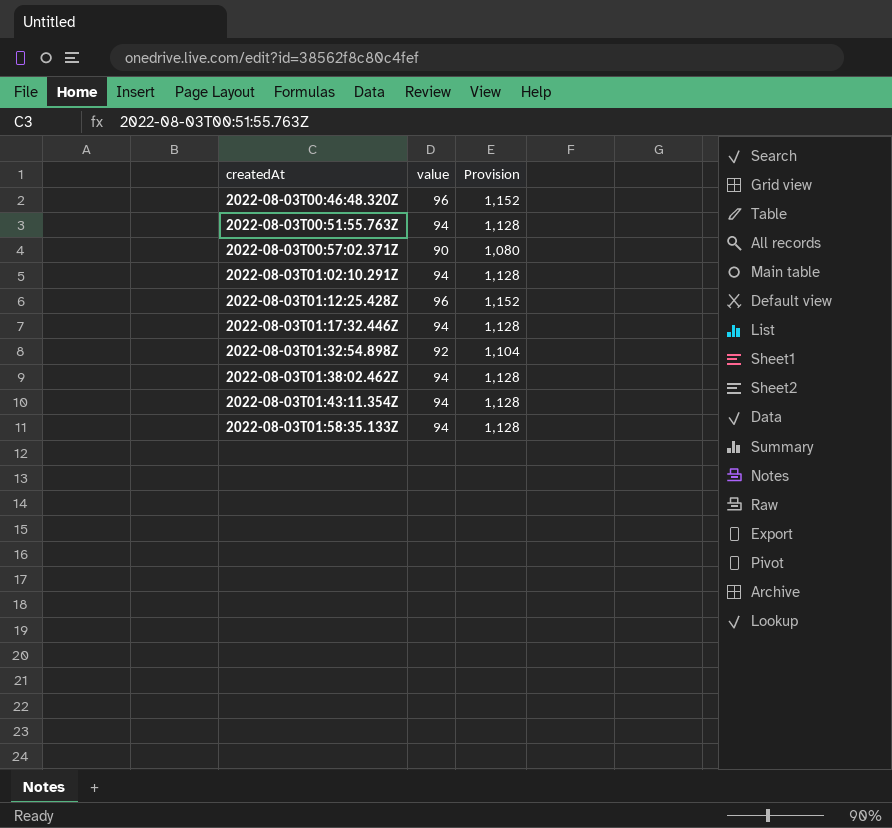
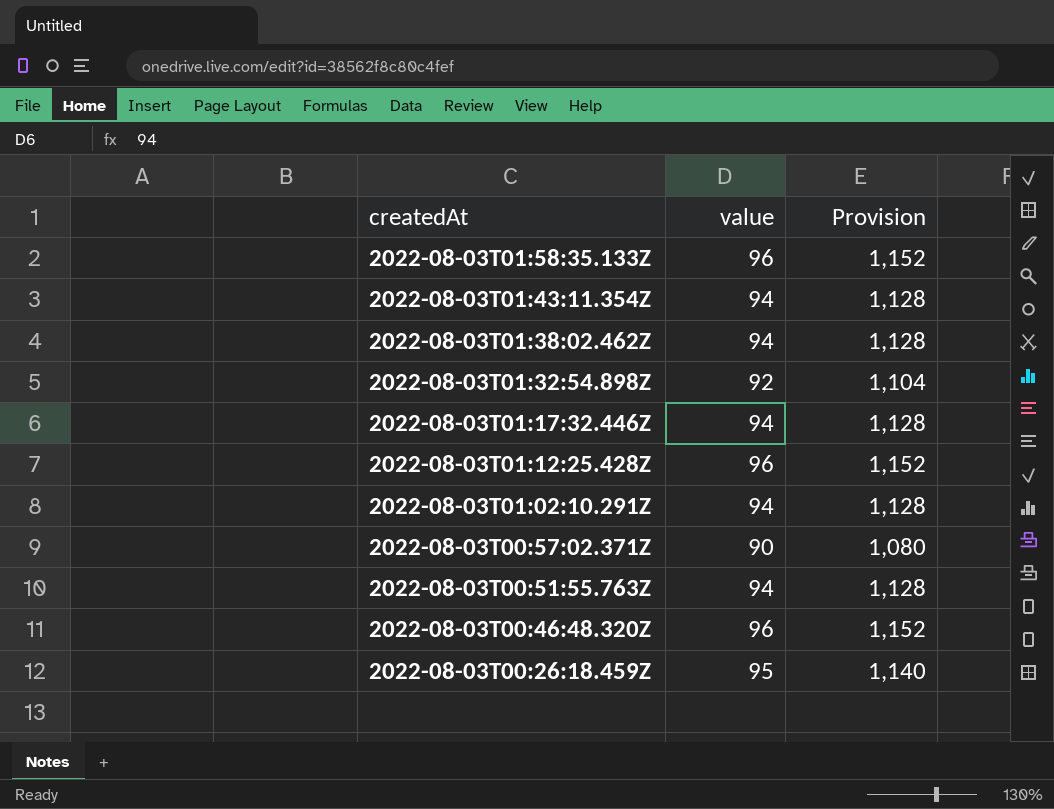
row order: createdAt ascending -> createdAt descending
2022-08-03T01:58:35.133Z | value: 94 -> 96
2022-08-03T01:58:35.133Z | Provision: 1,128 -> 1,152
row 2022-08-03T00:26:18.459Z: none -> 95 | 1,140

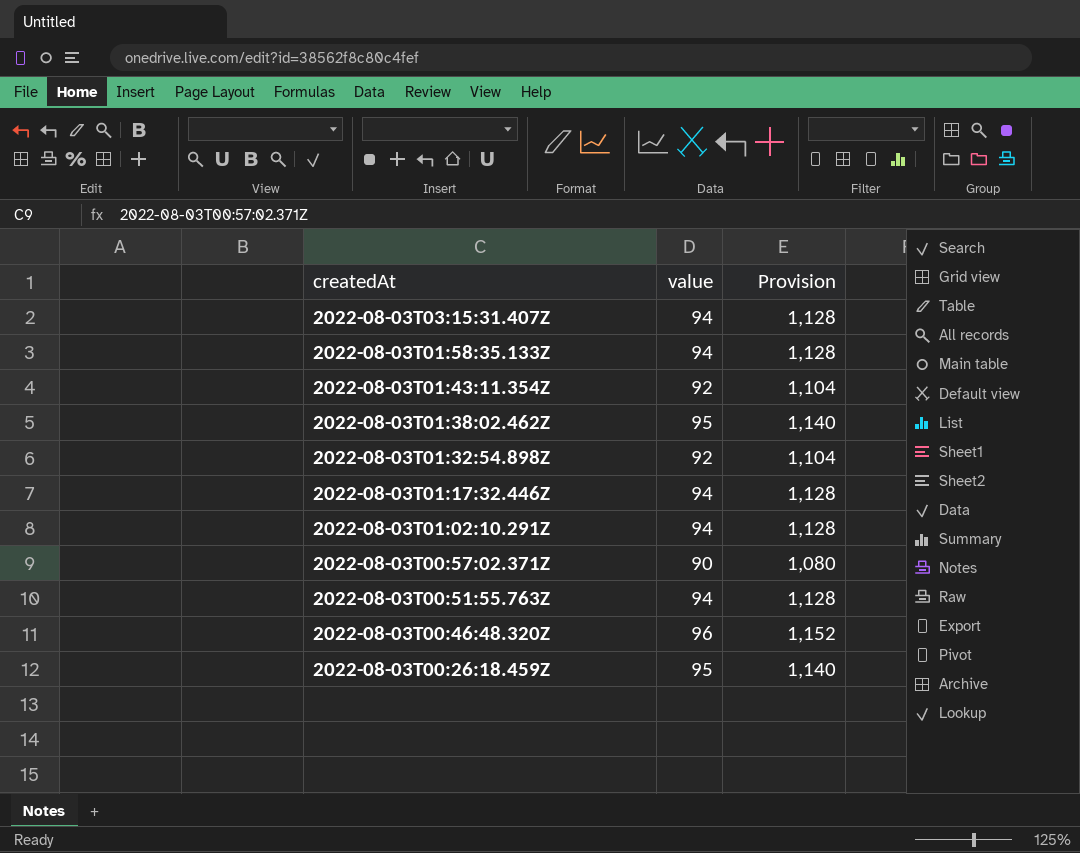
row 2022-08-03T01:12:25.428Z: 96 | 1,152 -> none
row 2022-08-03T03:15:31.407Z: none -> 94 | 1,128
2022-08-03T01:58:35.133Z | value: 96 -> 94
2022-08-03T01:58:35.133Z | Provision: 1,152 -> 1,128
2022-08-03T01:43:11.354Z | value: 94 -> 92
2022-08-03T01:43:11.354Z | Provision: 1,128 -> 1,104
2022-08-03T01:38:02.462Z | value: 94 -> 95
2022-08-03T01:38:02.462Z | Provision: 1,128 -> 1,140

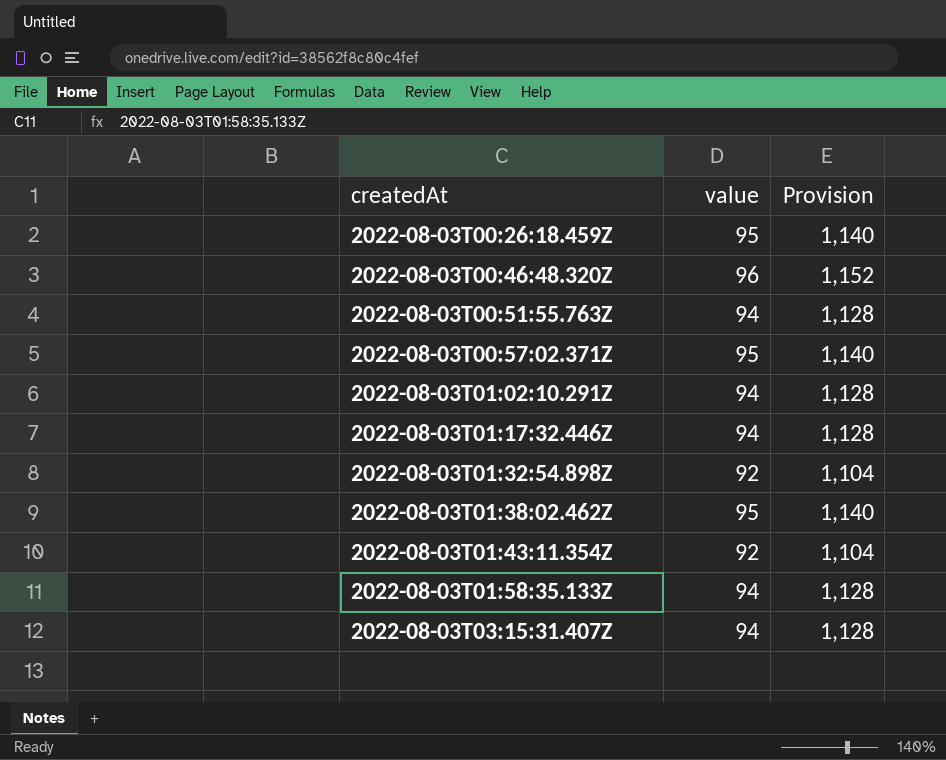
row order: createdAt descending -> createdAt ascending
2022-08-03T00:57:02.371Z | value: 90 -> 95
2022-08-03T00:57:02.371Z | Provision: 1,080 -> 1,140

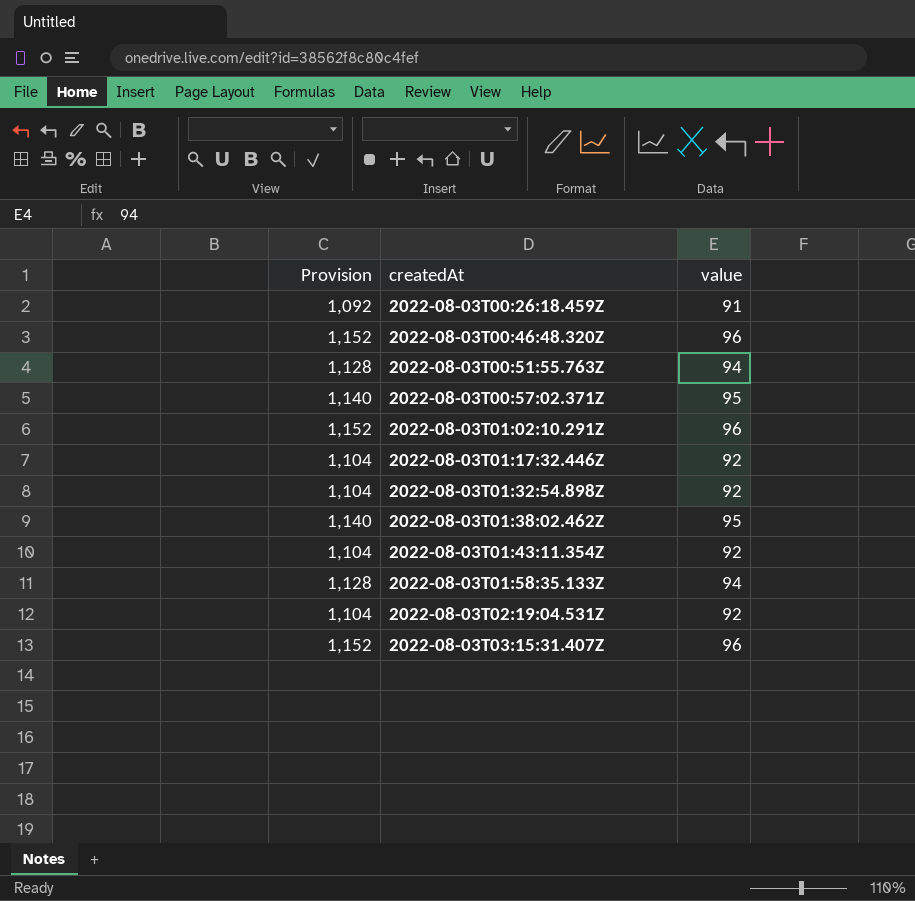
column Provision | position: 3 -> 1
2022-08-03T00:26:18.459Z | Provision: 1,140 -> 1,092
2022-08-03T00:26:18.459Z | value: 95 -> 91
2022-08-03T01:02:10.291Z | Provision: 1,128 -> 1,152
2022-08-03T01:02:10.291Z | value: 94 -> 96
2022-08-03T01:17:32.446Z | Provision: 1,128 -> 1,104
2022-08-03T01:17:32.446Z | value: 94 -> 92
row 2022-08-03T02:19:04.531Z: none -> 1,104 | 92
2022-08-03T03:15:31.407Z | Provision: 1,128 -> 1,152
2022-08-03T03:15:31.407Z | value: 94 -> 96

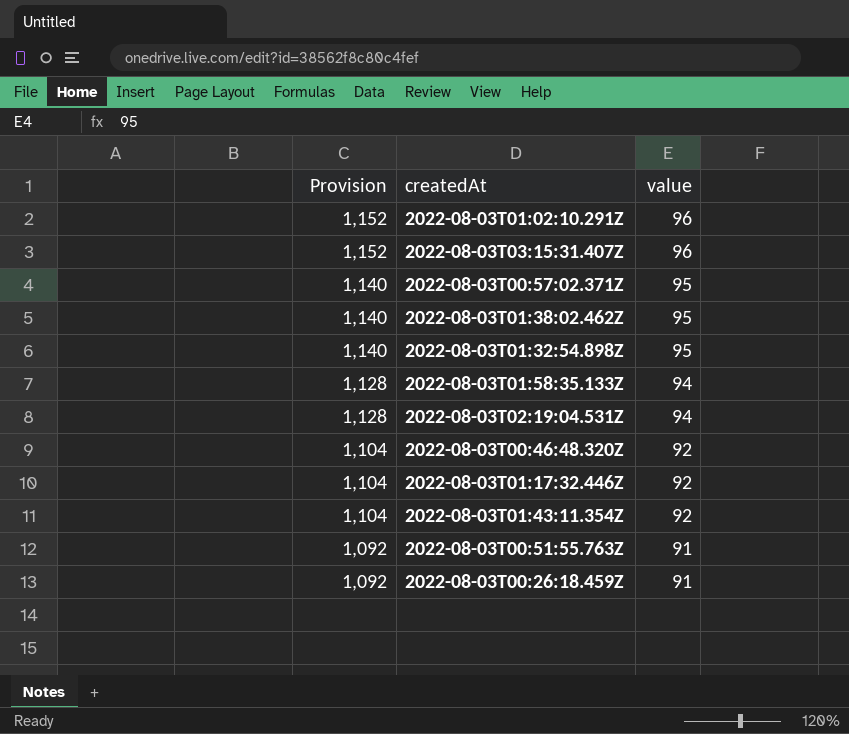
row order: createdAt ascending -> Provision descending
2022-08-03T01:32:54.898Z | Provision: 1,104 -> 1,140
2022-08-03T01:32:54.898Z | value: 92 -> 95
2022-08-03T02:19:04.531Z | Provision: 1,104 -> 1,128
2022-08-03T02:19:04.531Z | value: 92 -> 94
2022-08-03T00:46:48.320Z | Provision: 1,152 -> 1,104
2022-08-03T00:46:48.320Z | value: 96 -> 92
2022-08-03T00:51:55.763Z | Provision: 1,128 -> 1,092
2022-08-03T00:51:55.763Z | value: 94 -> 91

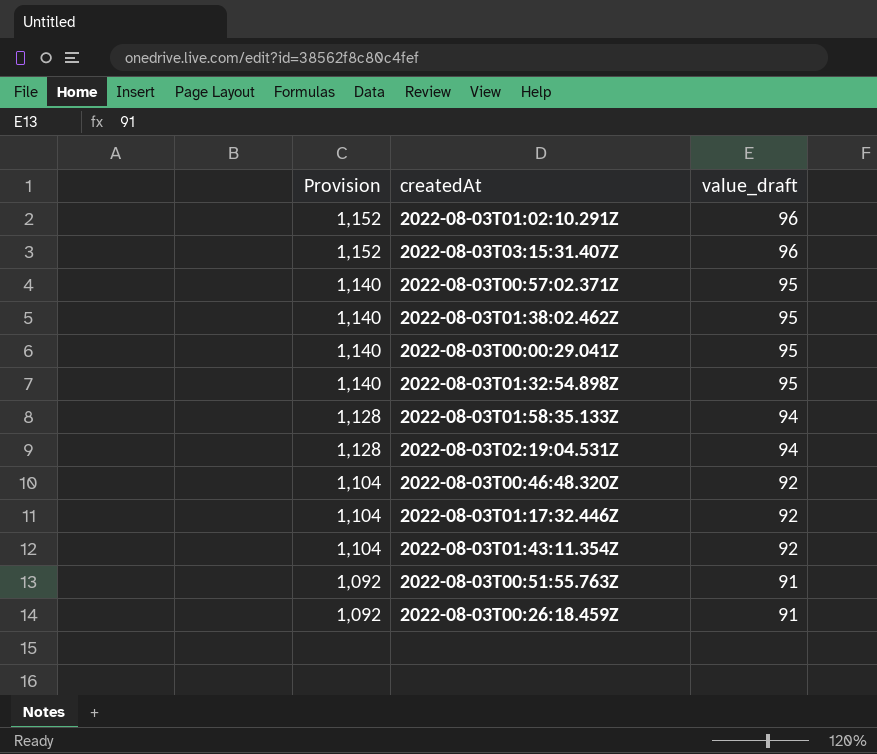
column name: value -> value_draft
row 2022-08-03T00:00:29.041Z: none -> 1,140 | 95

